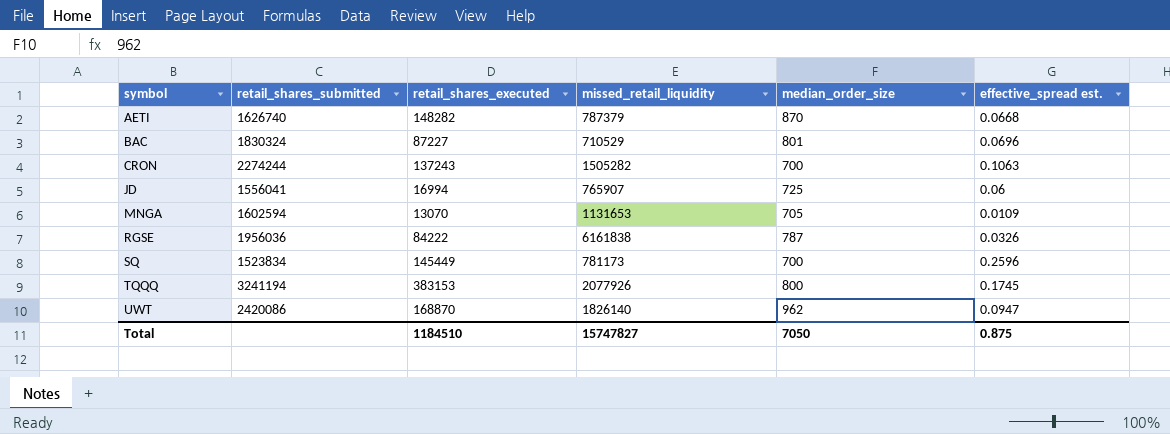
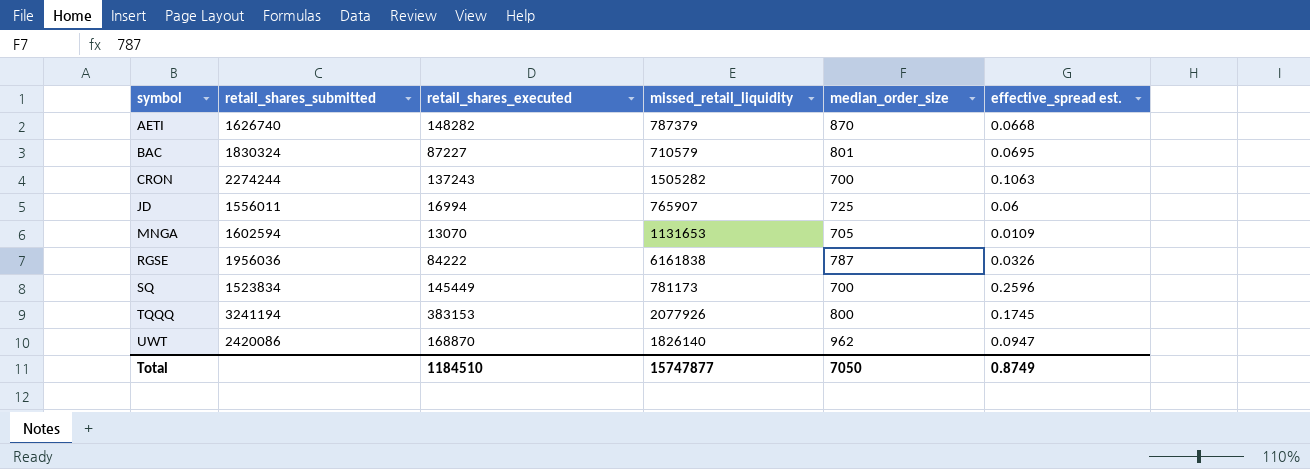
BAC | missed_retail_liquidity: 710529 -> 710579
BAC | effective_spread est.: 0.0696 -> 0.0695
JD | retail_shares_submitted: 1556041 -> 1556011
Total | missed_retail_liquidity: 15747827 -> 15747877
Total | effective_spread est.: 0.875 -> 0.8749

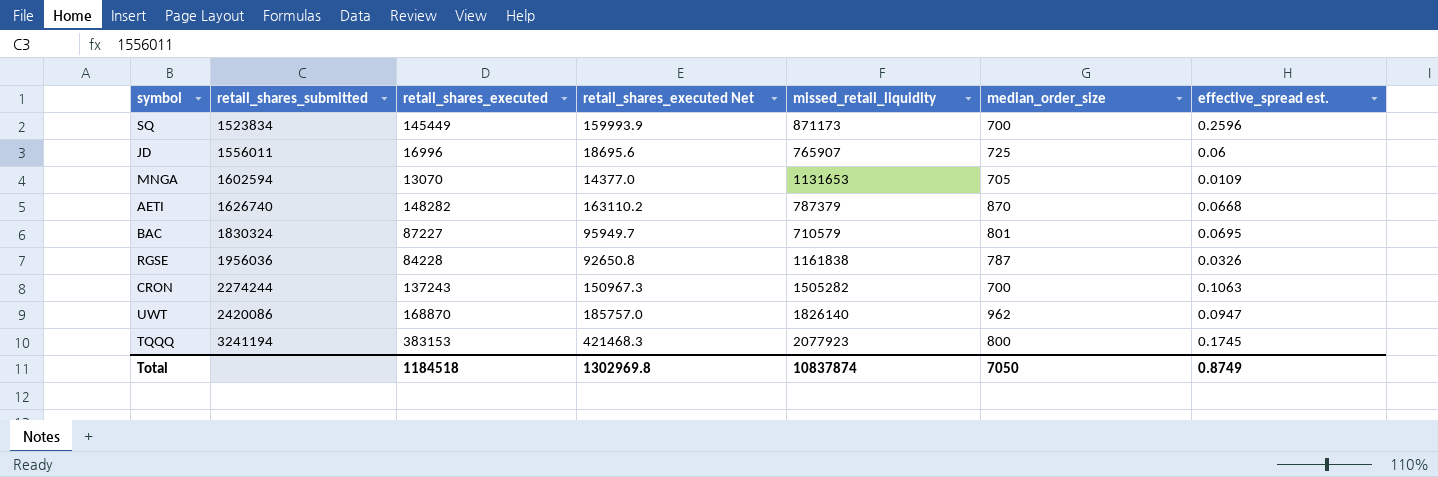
row order: symbol ascending -> retail_shares_submitted ascending
column retail_shares_executed Net | formula: none -> [retail_shares_executed] * 1.1
SQ | missed_retail_liquidity: 781173 -> 871173
JD | retail_shares_executed: 16994 -> 16996
RGSE | retail_shares_executed: 84222 -> 84228
RGSE | missed_retail_liquidity: 6161838 -> 1161838
TQQQ | missed_retail_liquidity: 2077926 -> 2077923
Total | retail_shares_executed: 1184510 -> 1184518
Total | missed_retail_liquidity: 15747877 -> 10837874

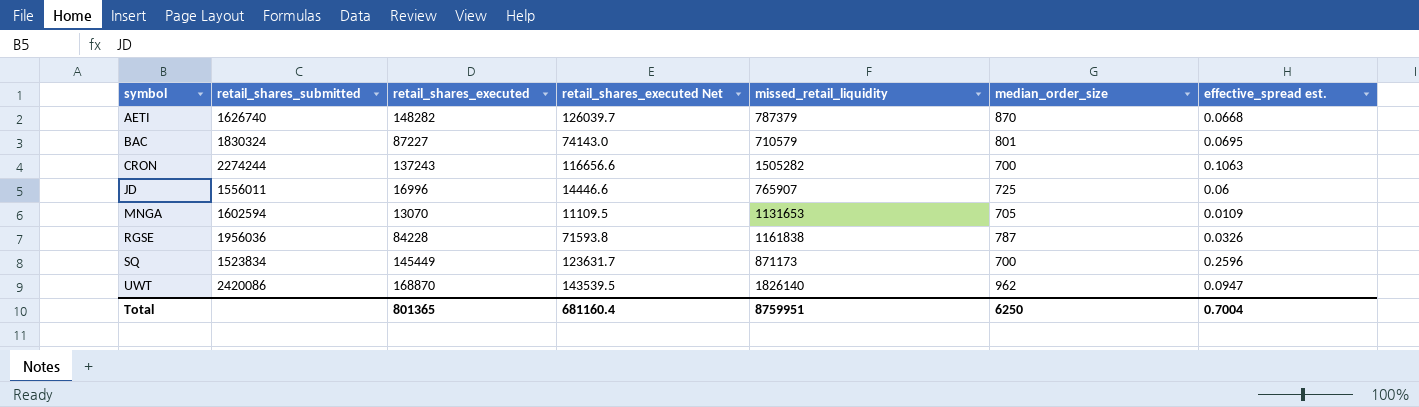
row order: retail_shares_submitted ascending -> symbol ascending
column retail_shares_executed Net | formula: [retail_shares_executed] * 1.1 -> [retail_shares_executed] * 0.85
row TQQQ: 3241194 | 383153 | 421468.3 | 2077923 | 800 | 0.1745 -> none
Total | retail_shares_executed: 1184518 -> 801365
Total | retail_shares_executed Net: 1302969.8 -> 681160.4
Total | missed_retail_liquidity: 10837874 -> 8759951
Total | median_order_size: 7050 -> 6250
Total | effective_spread est.: 0.8749 -> 0.7004

